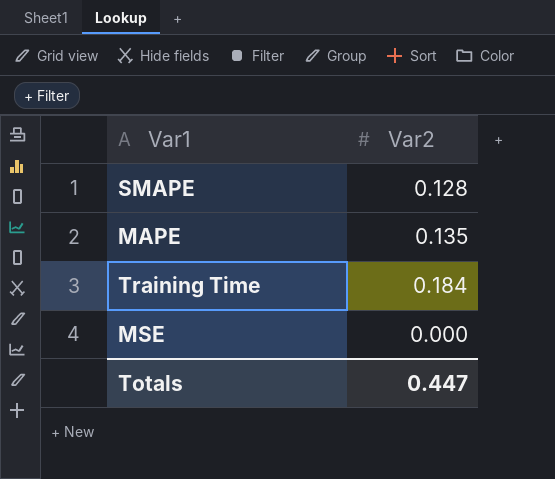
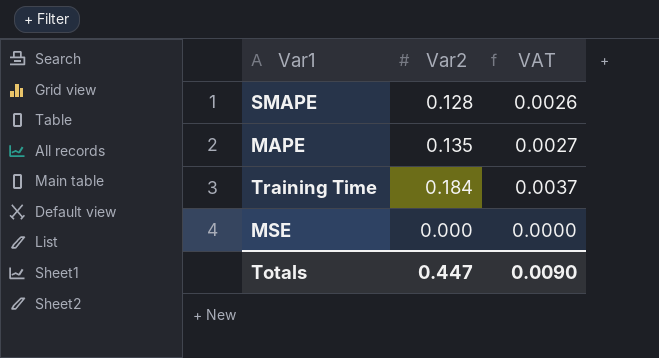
column VAT | formula: none -> [Var2] * 0.02

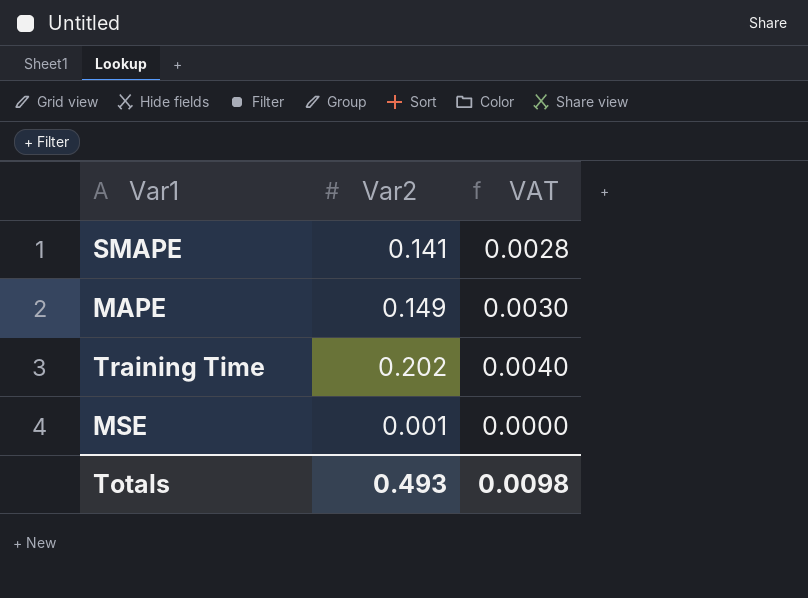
SMAPE | Var2: 0.128 -> 0.141
SMAPE | VAT: 0.0026 -> 0.0028
MAPE | Var2: 0.135 -> 0.149
MAPE | VAT: 0.0027 -> 0.0030
Training Time | Var2: 0.184 -> 0.202
Training Time | VAT: 0.0037 -> 0.0040
MSE | Var2: 0.000 -> 0.001
Totals | Var2: 0.447 -> 0.493
Totals | VAT: 0.0090 -> 0.0098

